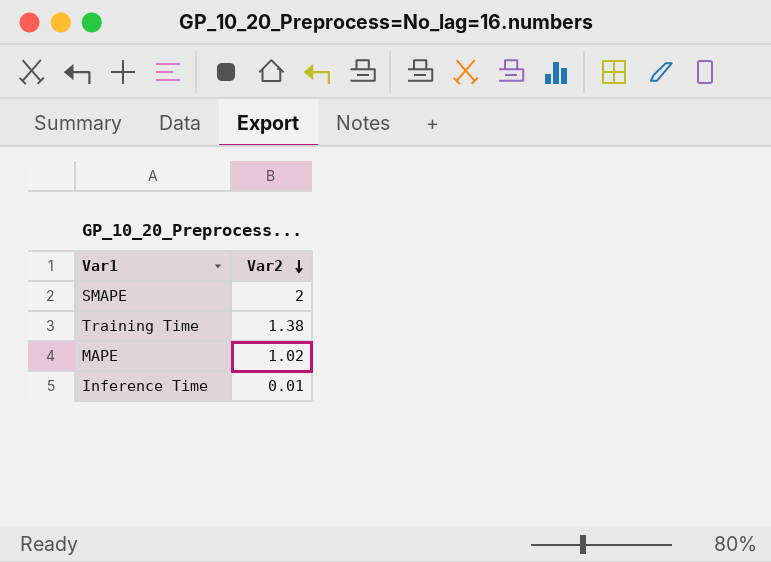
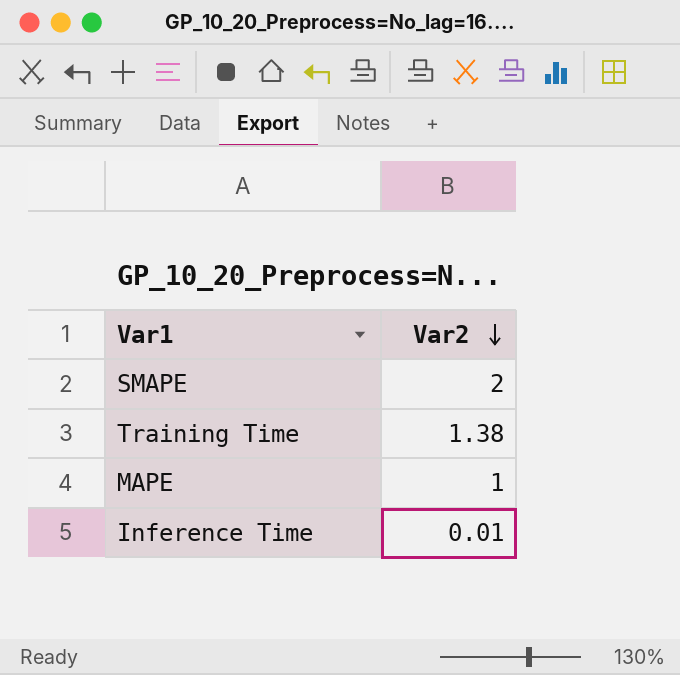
MAPE | Var2: 1.02 -> 1

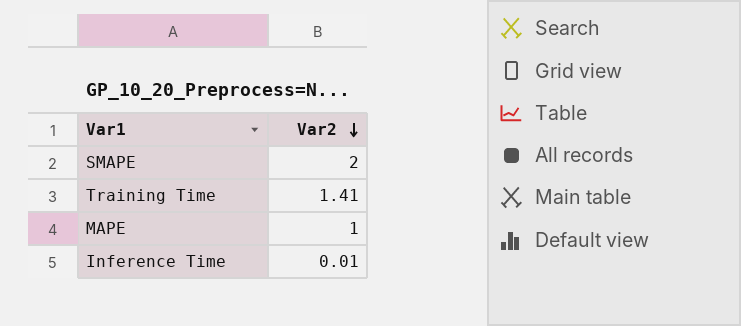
Training Time | Var2: 1.38 -> 1.41

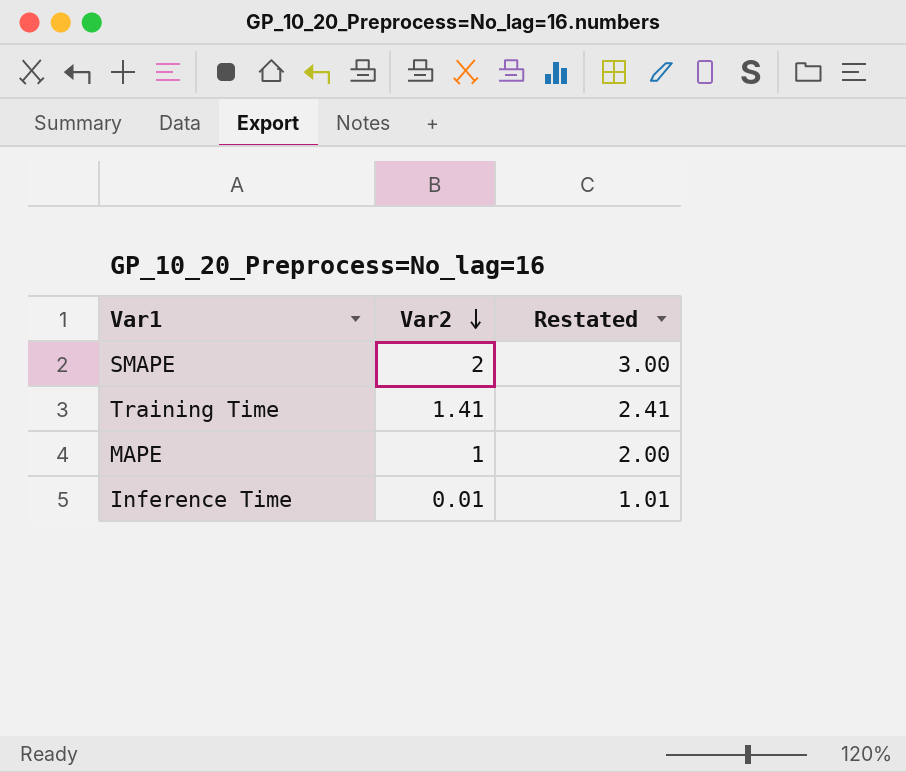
column Restated | formula: none -> [Var2] + 1

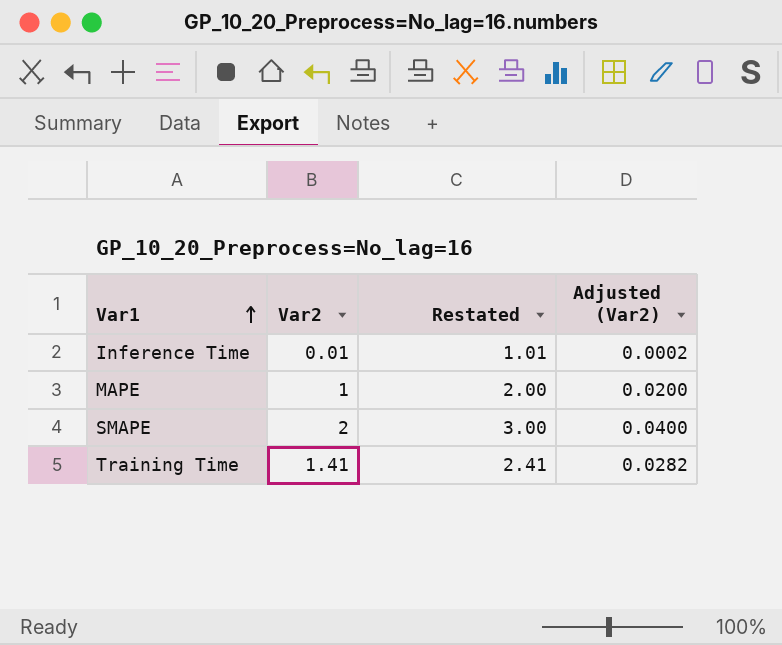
row order: Var2 descending -> Var1 ascending
column Adjusted (Var2) | formula: none -> [Var2] * 0.02

